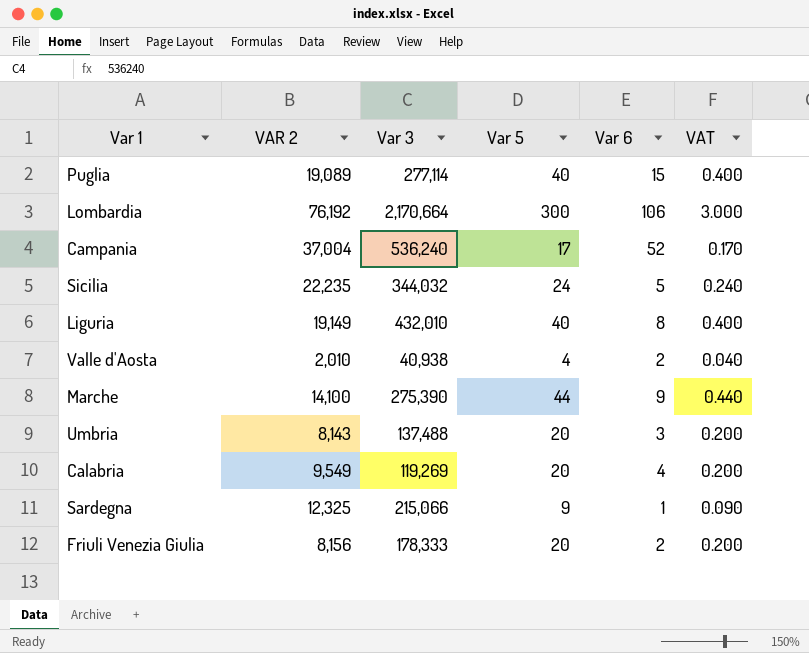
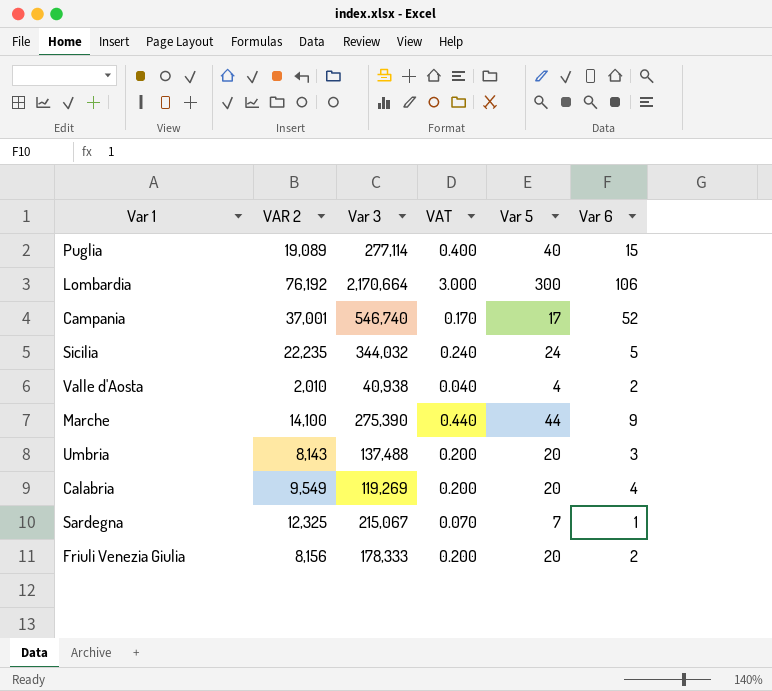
column VAT | position: 6 -> 4
row Liguria: 19,149 | 432,010 | 40 | 8 | 0.400 -> none
Campania | VAR 2: 37,004 -> 37,001
Campania | Var 3: 536,240 -> 546,740
Sardegna | Var 3: 215,066 -> 215,067
Sardegna | VAT: 0.090 -> 0.070
Sardegna | Var 5: 9 -> 7

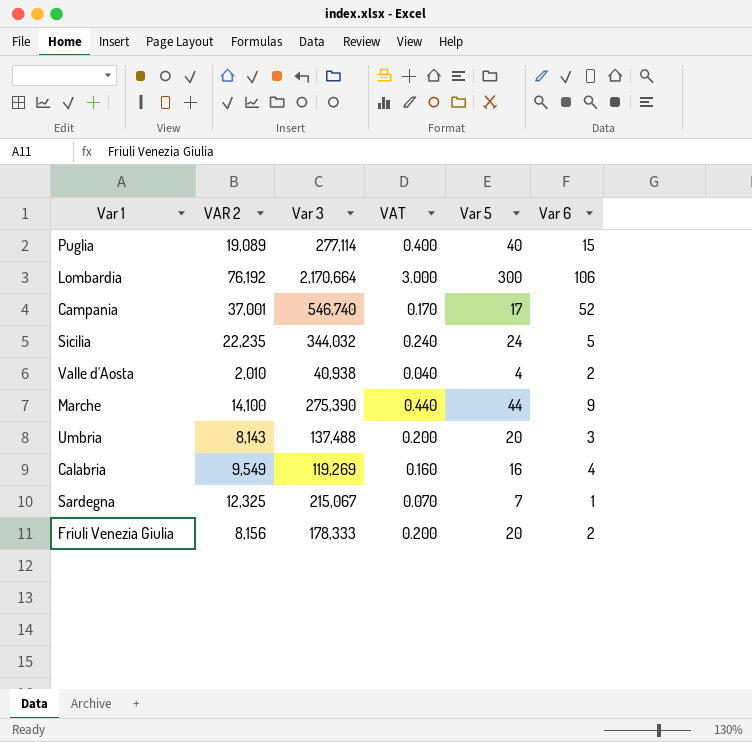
Calabria | VAT: 0.200 -> 0.160
Calabria | Var 5: 20 -> 16

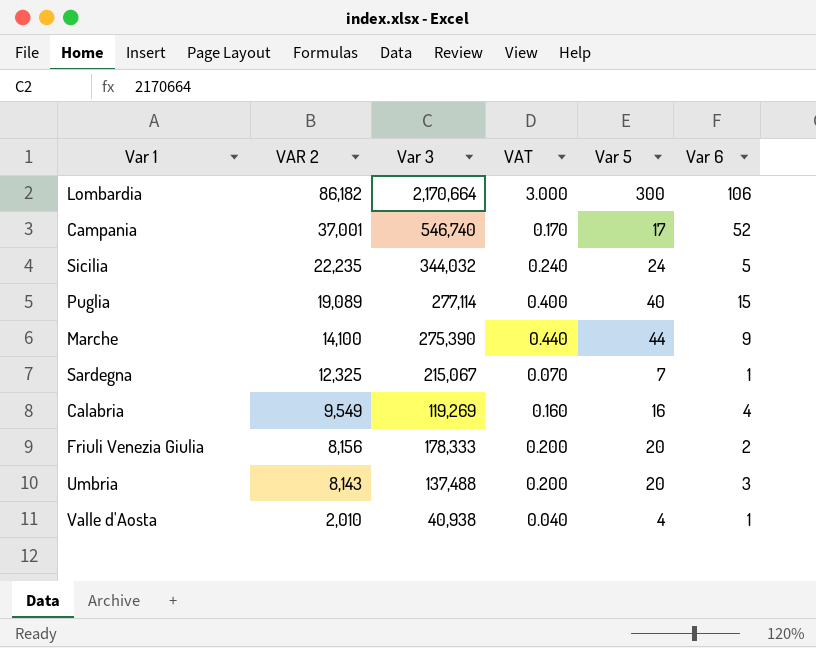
row order: none -> VAR 2 descending
Lombardia | VAR 2: 76,192 -> 86,182
Valle d'Aosta | Var 6: 2 -> 1

